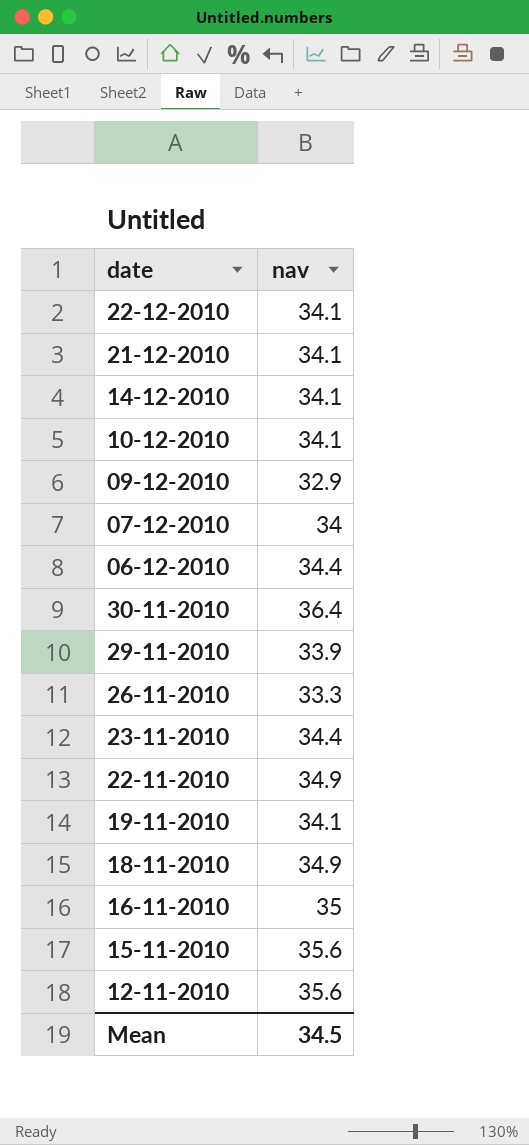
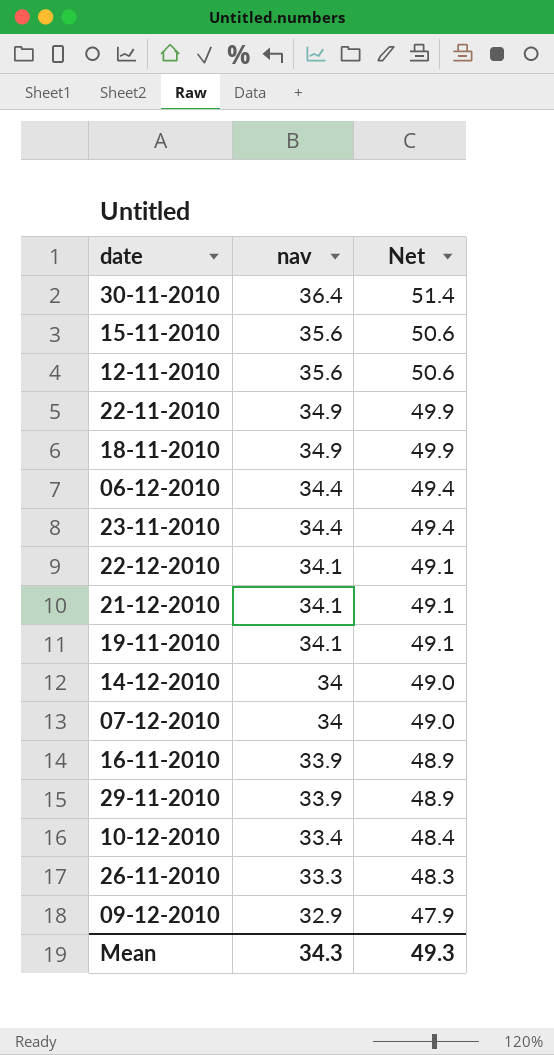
row order: date descending -> nav descending
column Net | formula: none -> [nav] + 15
14-12-2010 | nav: 34.1 -> 34
16-11-2010 | nav: 35 -> 33.9
10-12-2010 | nav: 34.1 -> 33.4
Mean | nav: 34.5 -> 34.3

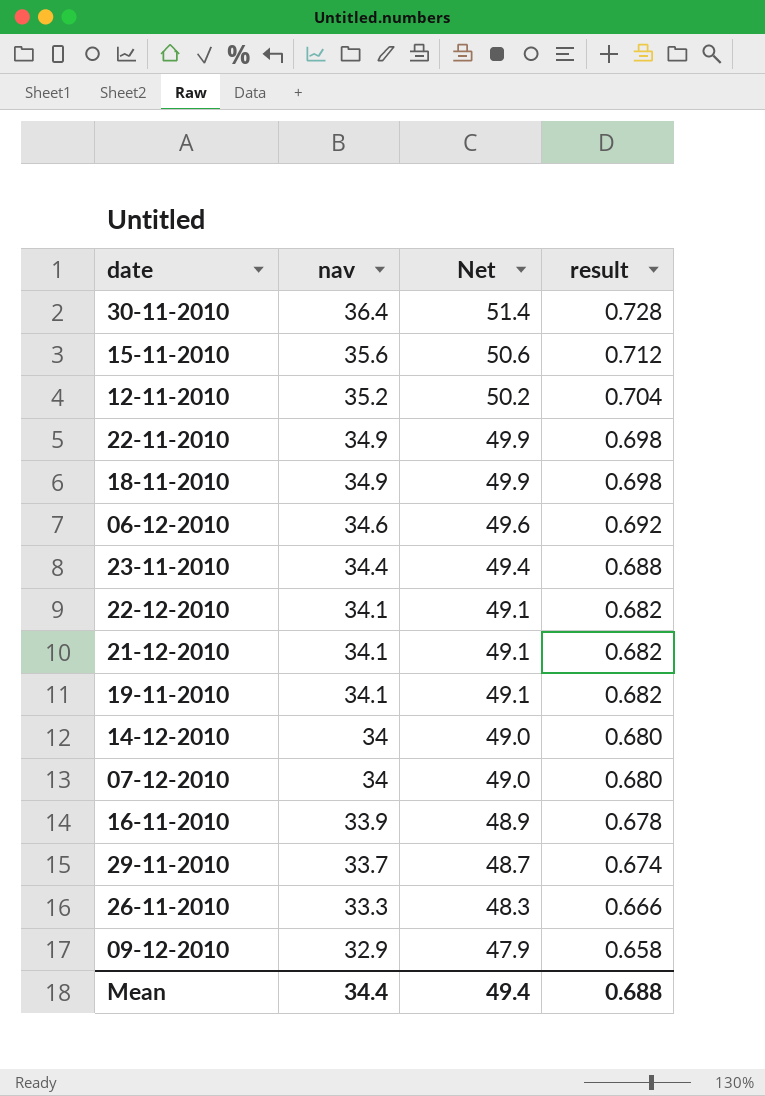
column result | formula: none -> [nav] * 0.02
row 10-12-2010: 33.4 | 48.4 -> none
12-11-2010 | nav: 35.6 -> 35.2
12-11-2010 | Net: 50.6 -> 50.2
06-12-2010 | nav: 34.4 -> 34.6
06-12-2010 | Net: 49.4 -> 49.6
29-11-2010 | nav: 33.9 -> 33.7
29-11-2010 | Net: 48.9 -> 48.7
Mean | nav: 34.3 -> 34.4
Mean | Net: 49.3 -> 49.4

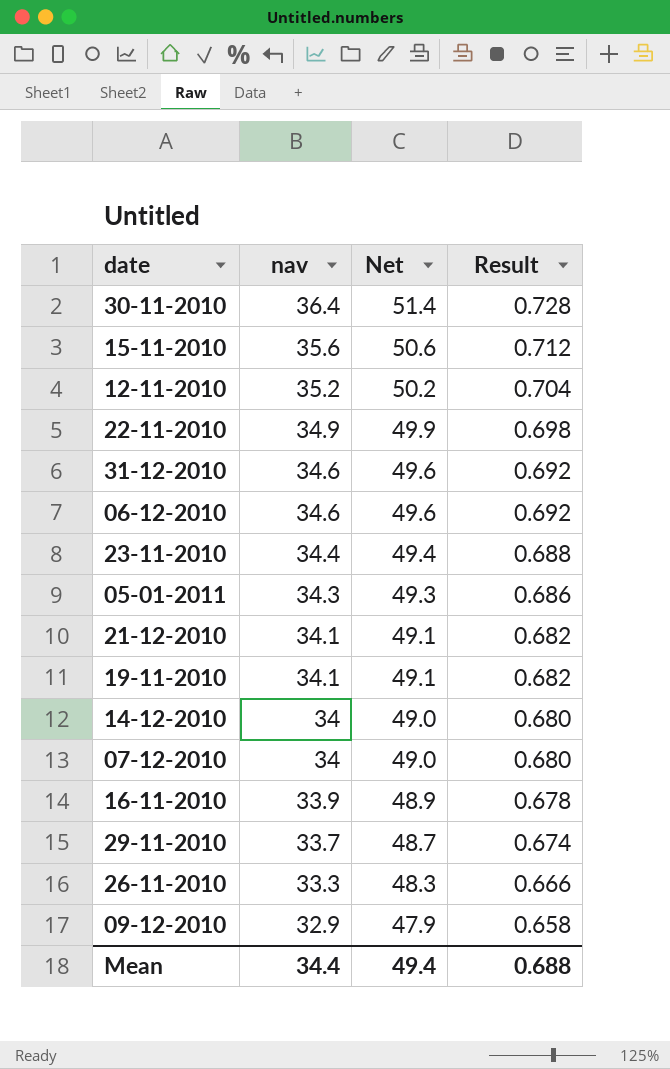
column name: result -> Result
row 18-11-2010: 34.9 | 49.9 | 0.698 -> none
row 22-12-2010: 34.1 | 49.1 | 0.682 -> none
row 31-12-2010: none -> 34.6 | 49.6 | 0.692
row 05-01-2011: none -> 34.3 | 49.3 | 0.686

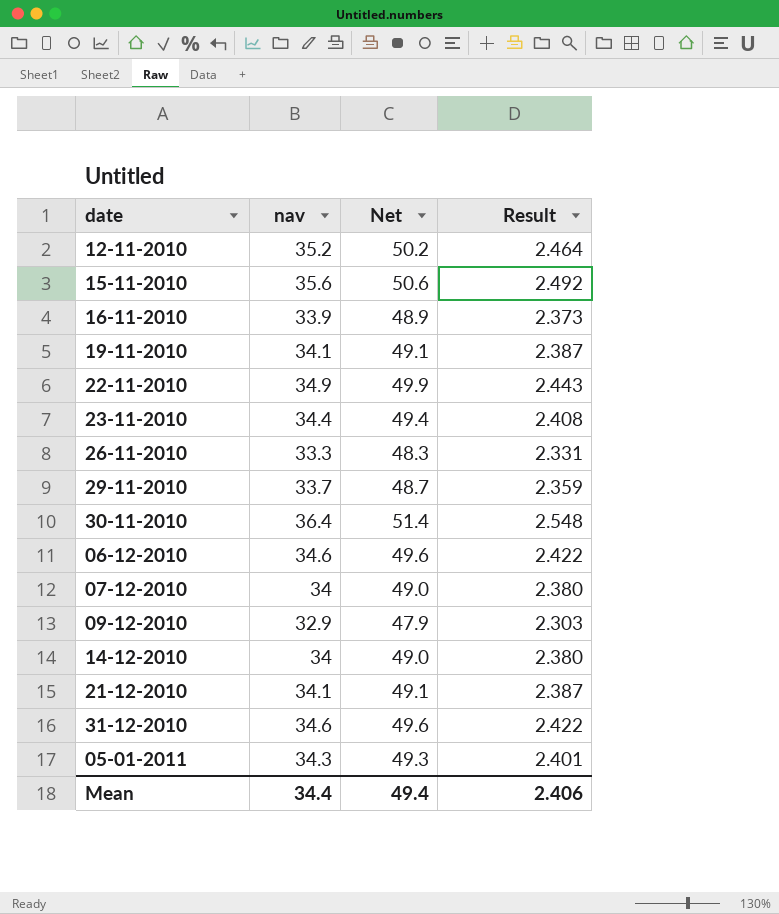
row order: nav descending -> date ascending
column Result | formula: [nav] * 0.02 -> [nav] * 0.07
Mean | Result: 0.688 -> 2.406

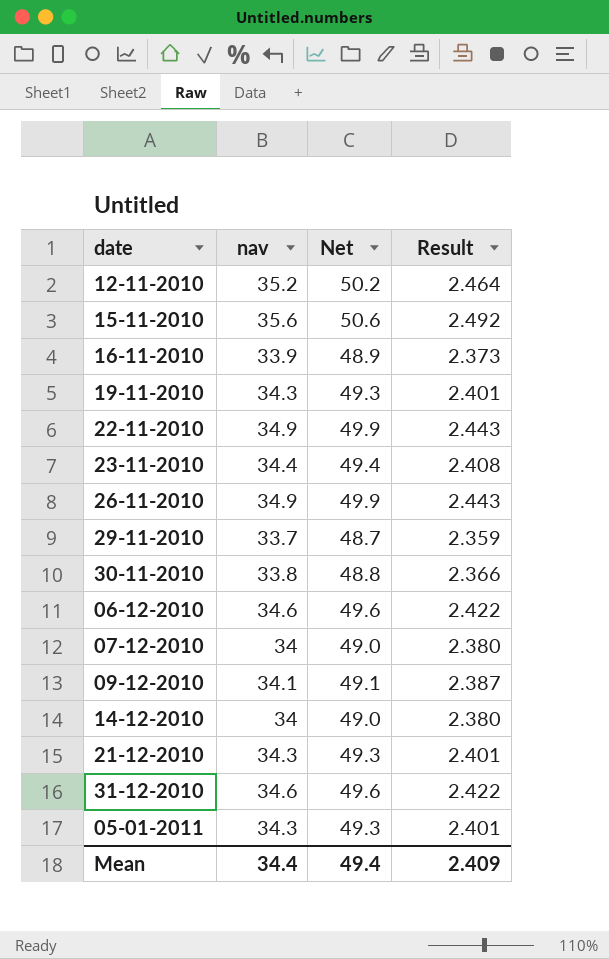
19-11-2010 | nav: 34.1 -> 34.3
19-11-2010 | Net: 49.1 -> 49.3
19-11-2010 | Result: 2.387 -> 2.401
26-11-2010 | nav: 33.3 -> 34.9
26-11-2010 | Net: 48.3 -> 49.9
26-11-2010 | Result: 2.331 -> 2.443
30-11-2010 | nav: 36.4 -> 33.8
30-11-2010 | Net: 51.4 -> 48.8
30-11-2010 | Result: 2.548 -> 2.366
09-12-2010 | nav: 32.9 -> 34.1
09-12-2010 | Net: 47.9 -> 49.1
09-12-2010 | Result: 2.303 -> 2.387
21-12-2010 | nav: 34.1 -> 34.3
21-12-2010 | Net: 49.1 -> 49.3
21-12-2010 | Result: 2.387 -> 2.401
Mean | Result: 2.406 -> 2.409

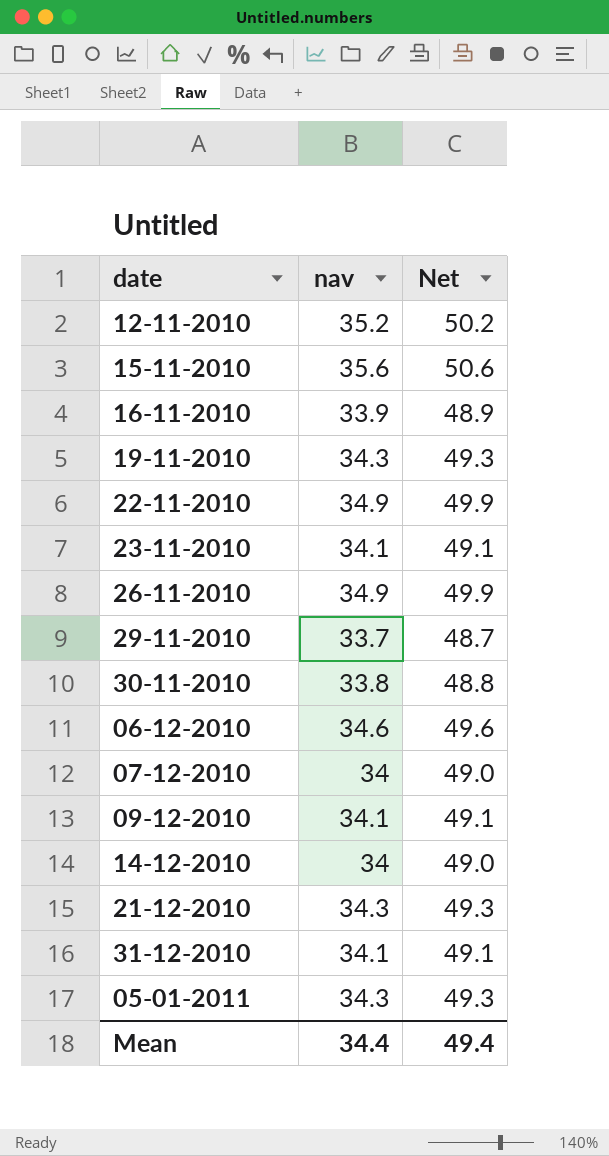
column Result | formula: [nav] * 0.07 -> none
23-11-2010 | nav: 34.4 -> 34.1
23-11-2010 | Net: 49.4 -> 49.1
31-12-2010 | nav: 34.6 -> 34.1
31-12-2010 | Net: 49.6 -> 49.1

